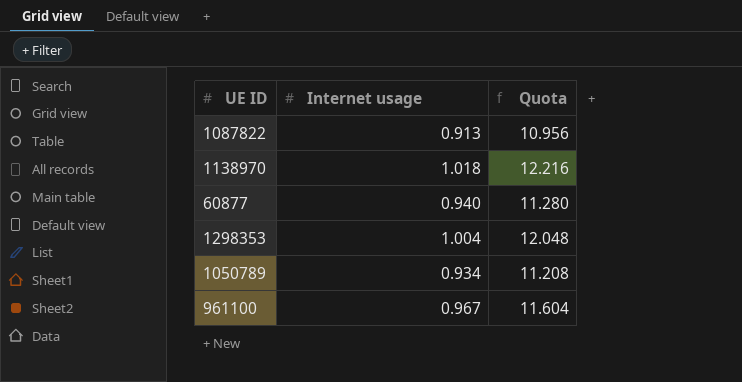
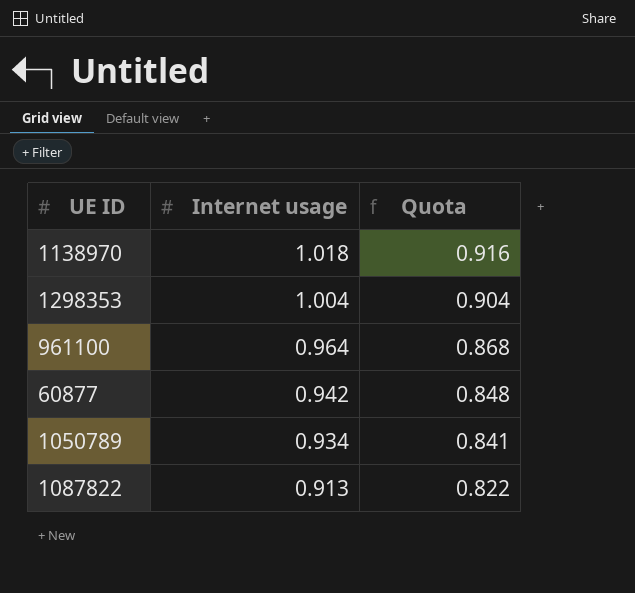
row order: none -> Internet usage descending
column Quota | formula: [Internet usage] * 12 -> [Internet usage] * 0.9
961100 | Internet usage: 0.967 -> 0.964
60877 | Internet usage: 0.940 -> 0.942

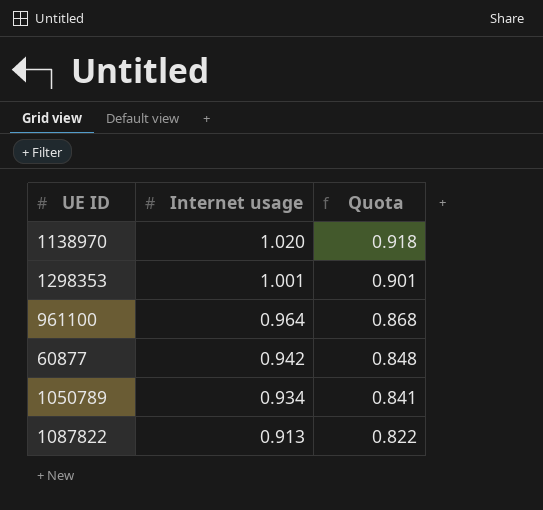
1138970 | Internet usage: 1.018 -> 1.020
1138970 | Quota: 0.916 -> 0.918
1298353 | Internet usage: 1.004 -> 1.001
1298353 | Quota: 0.904 -> 0.901

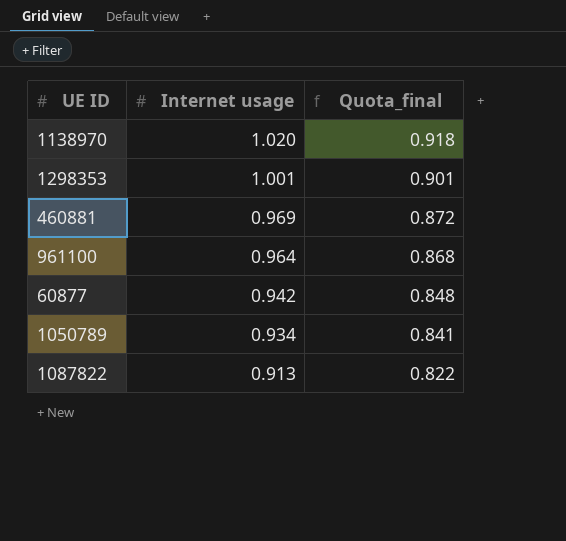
column name: Quota -> Quota_final
row 460881: none -> 0.969 | 0.872

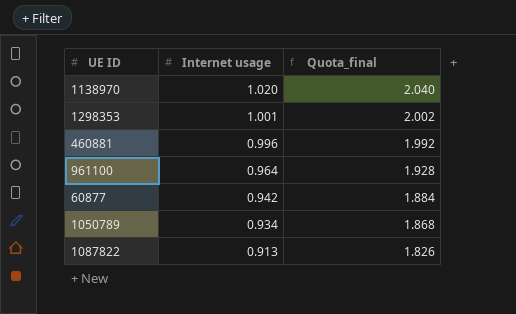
column Quota_final | formula: [Internet usage] * 0.9 -> [Internet usage] * 2
460881 | Internet usage: 0.969 -> 0.996

